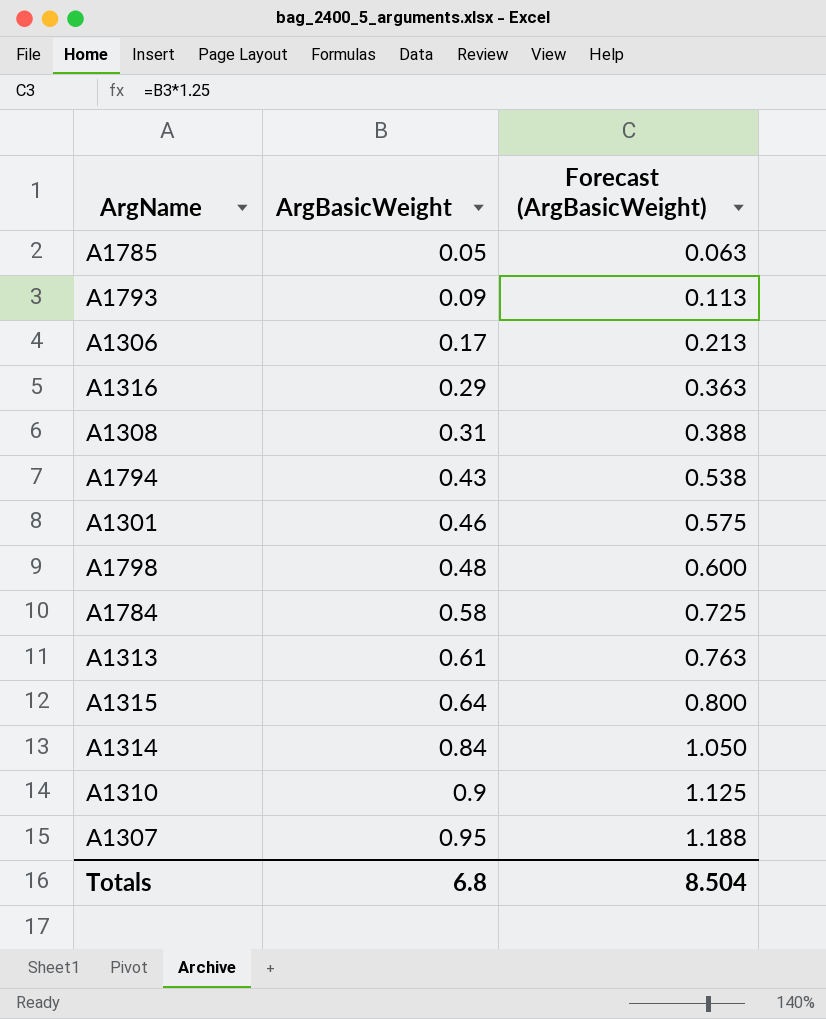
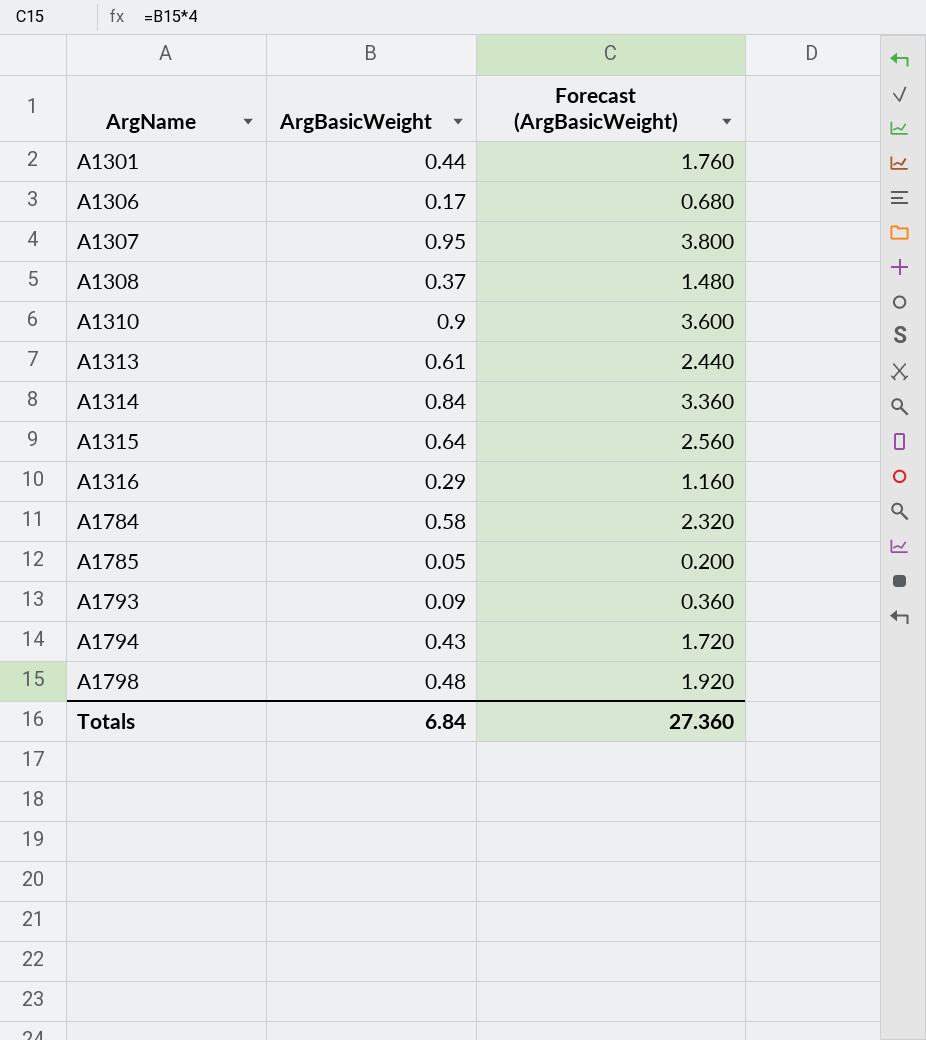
row order: ArgBasicWeight ascending -> ArgName ascending
column Forecast (ArgBasicWeight) | formula: [ArgBasicWeight] * 1.25 -> [ArgBasicWeight] * 4
A1301 | ArgBasicWeight: 0.46 -> 0.44
A1308 | ArgBasicWeight: 0.31 -> 0.37
Totals | ArgBasicWeight: 6.8 -> 6.84
Totals | Forecast (ArgBasicWeight): 8.504 -> 27.360

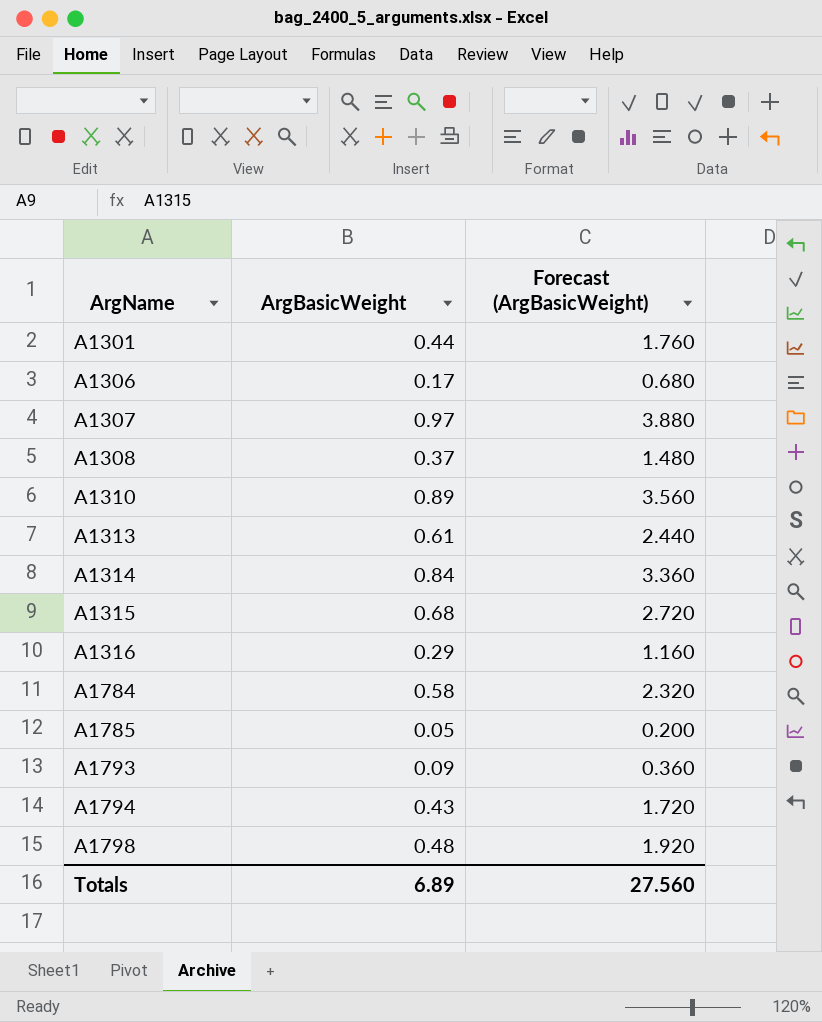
A1307 | ArgBasicWeight: 0.95 -> 0.97
A1307 | Forecast (ArgBasicWeight): 3.800 -> 3.880
A1310 | ArgBasicWeight: 0.9 -> 0.89
A1310 | Forecast (ArgBasicWeight): 3.600 -> 3.560
A1315 | ArgBasicWeight: 0.64 -> 0.68
A1315 | Forecast (ArgBasicWeight): 2.560 -> 2.720
Totals | ArgBasicWeight: 6.84 -> 6.89
Totals | Forecast (ArgBasicWeight): 27.360 -> 27.560

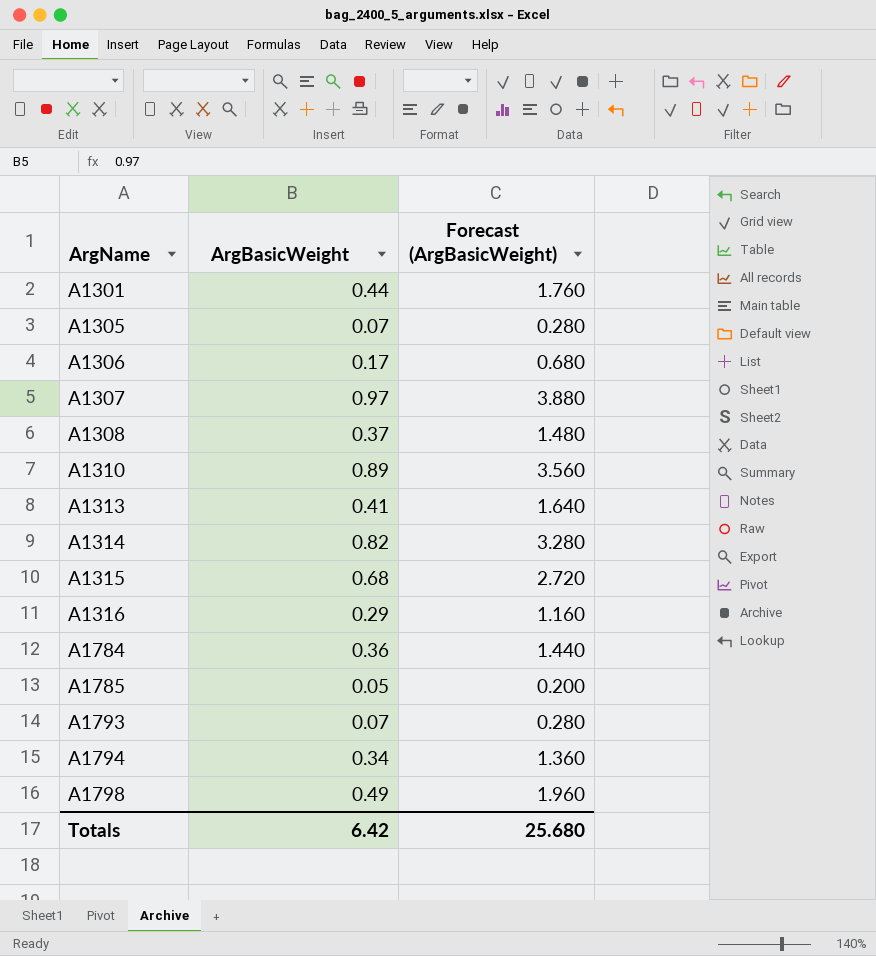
row A1305: none -> 0.07 | 0.280
A1313 | ArgBasicWeight: 0.61 -> 0.41
A1313 | Forecast (ArgBasicWeight): 2.440 -> 1.640
A1314 | ArgBasicWeight: 0.84 -> 0.82
A1314 | Forecast (ArgBasicWeight): 3.360 -> 3.280
A1784 | ArgBasicWeight: 0.58 -> 0.36
A1784 | Forecast (ArgBasicWeight): 2.320 -> 1.440
A1793 | ArgBasicWeight: 0.09 -> 0.07
A1793 | Forecast (ArgBasicWeight): 0.360 -> 0.280
A1794 | ArgBasicWeight: 0.43 -> 0.34
A1794 | Forecast (ArgBasicWeight): 1.720 -> 1.360
A1798 | ArgBasicWeight: 0.48 -> 0.49
A1798 | Forecast (ArgBasicWeight): 1.920 -> 1.960
Totals | ArgBasicWeight: 6.89 -> 6.42
Totals | Forecast (ArgBasicWeight): 27.560 -> 25.680

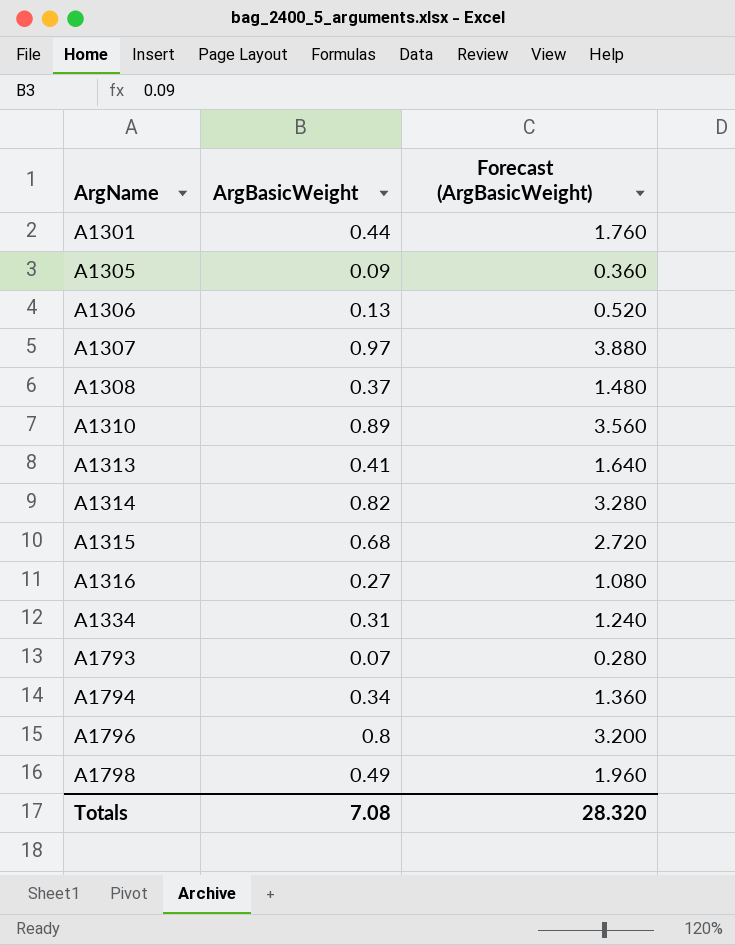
row A1784: 0.36 | 1.440 -> none
row A1785: 0.05 | 0.200 -> none
A1305 | ArgBasicWeight: 0.07 -> 0.09
A1305 | Forecast (ArgBasicWeight): 0.280 -> 0.360
A1306 | ArgBasicWeight: 0.17 -> 0.13
A1306 | Forecast (ArgBasicWeight): 0.680 -> 0.520
A1316 | ArgBasicWeight: 0.29 -> 0.27
A1316 | Forecast (ArgBasicWeight): 1.160 -> 1.080
row A1334: none -> 0.31 | 1.240
row A1796: none -> 0.8 | 3.200
Totals | ArgBasicWeight: 6.42 -> 7.08
Totals | Forecast (ArgBasicWeight): 25.680 -> 28.320

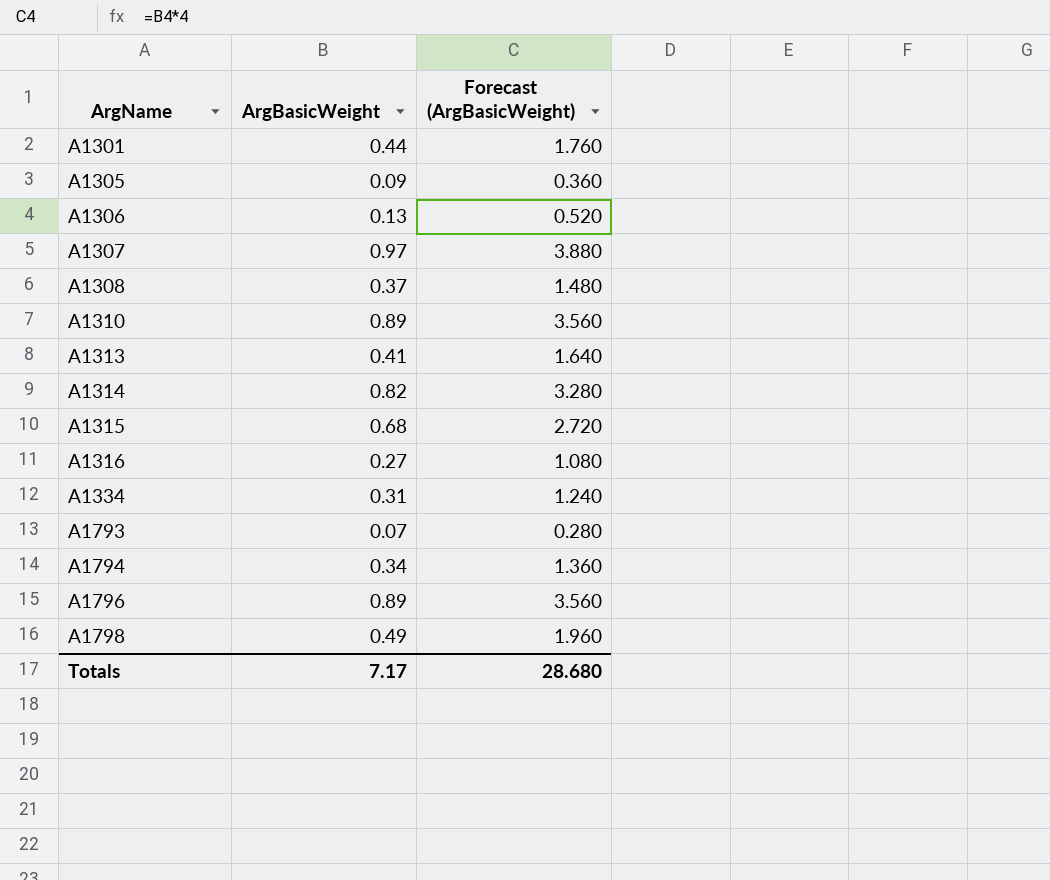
A1796 | ArgBasicWeight: 0.8 -> 0.89
A1796 | Forecast (ArgBasicWeight): 3.200 -> 3.560
Totals | ArgBasicWeight: 7.08 -> 7.17
Totals | Forecast (ArgBasicWeight): 28.320 -> 28.680

